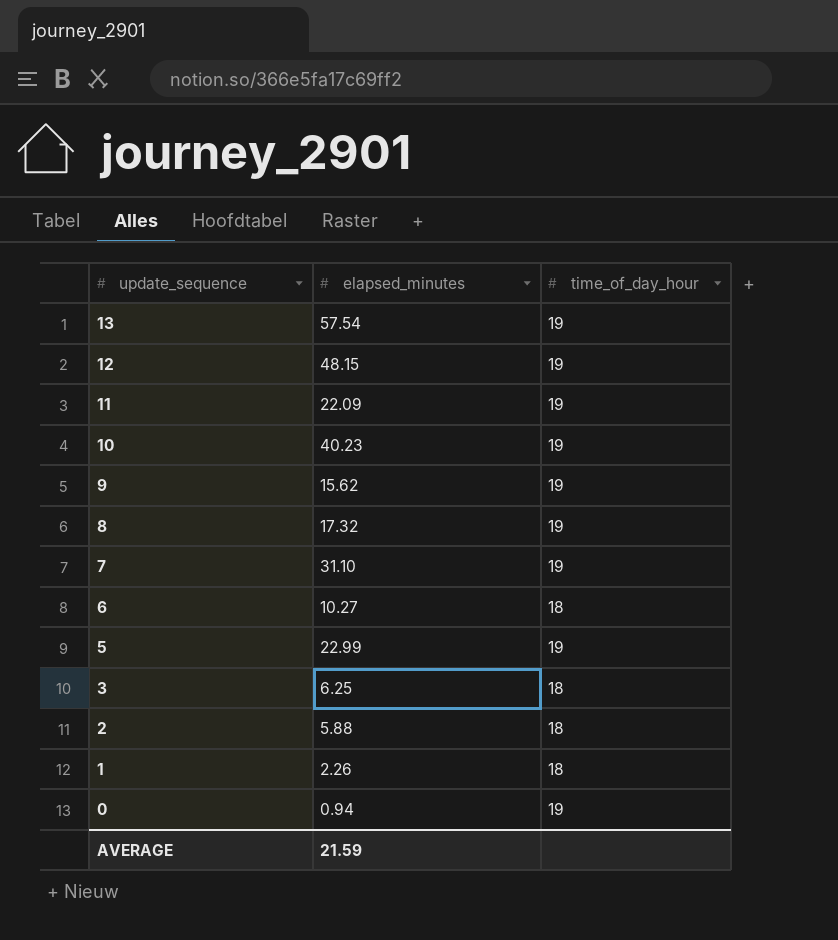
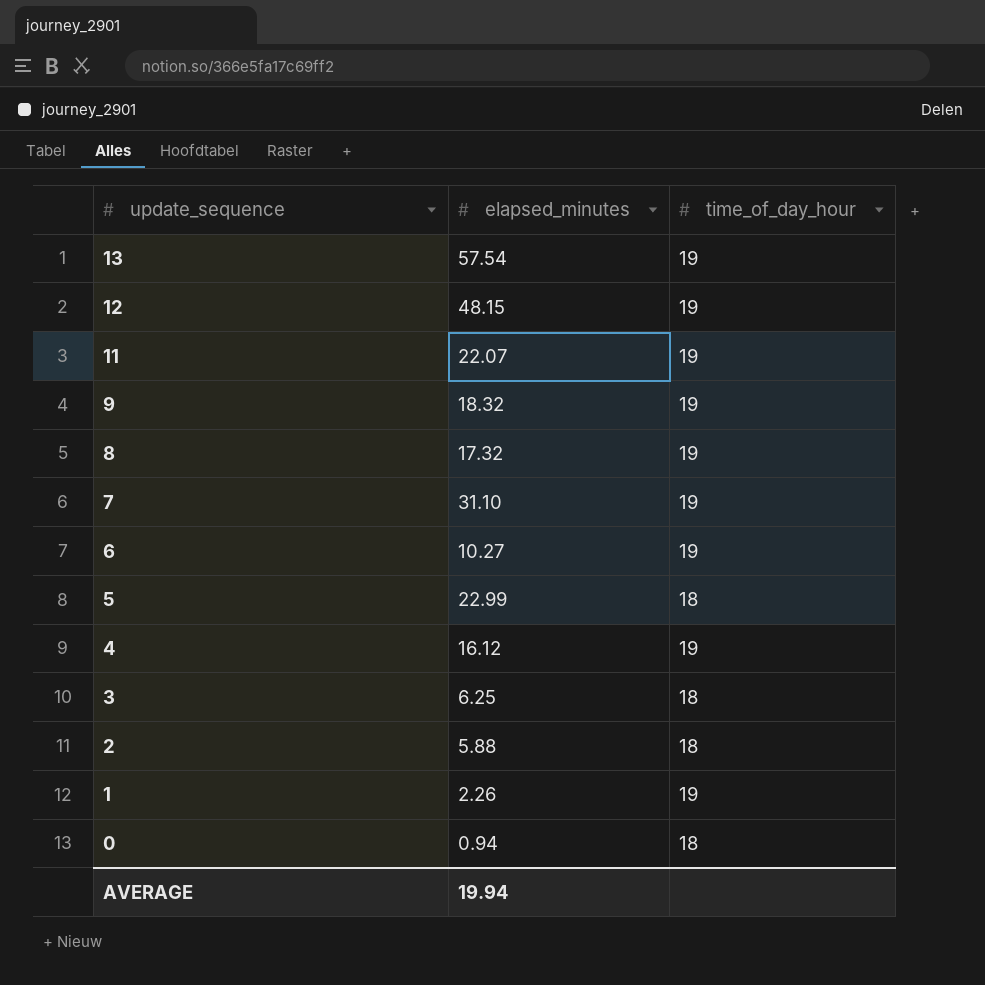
row 10: 40.23 | 19 -> none
11 | elapsed_minutes: 22.09 -> 22.07
9 | elapsed_minutes: 15.62 -> 18.32
6 | time_of_day_hour: 18 -> 19
5 | time_of_day_hour: 19 -> 18
row 4: none -> 16.12 | 19
1 | time_of_day_hour: 18 -> 19
0 | time_of_day_hour: 19 -> 18
AVERAGE | elapsed_minutes: 21.59 -> 19.94

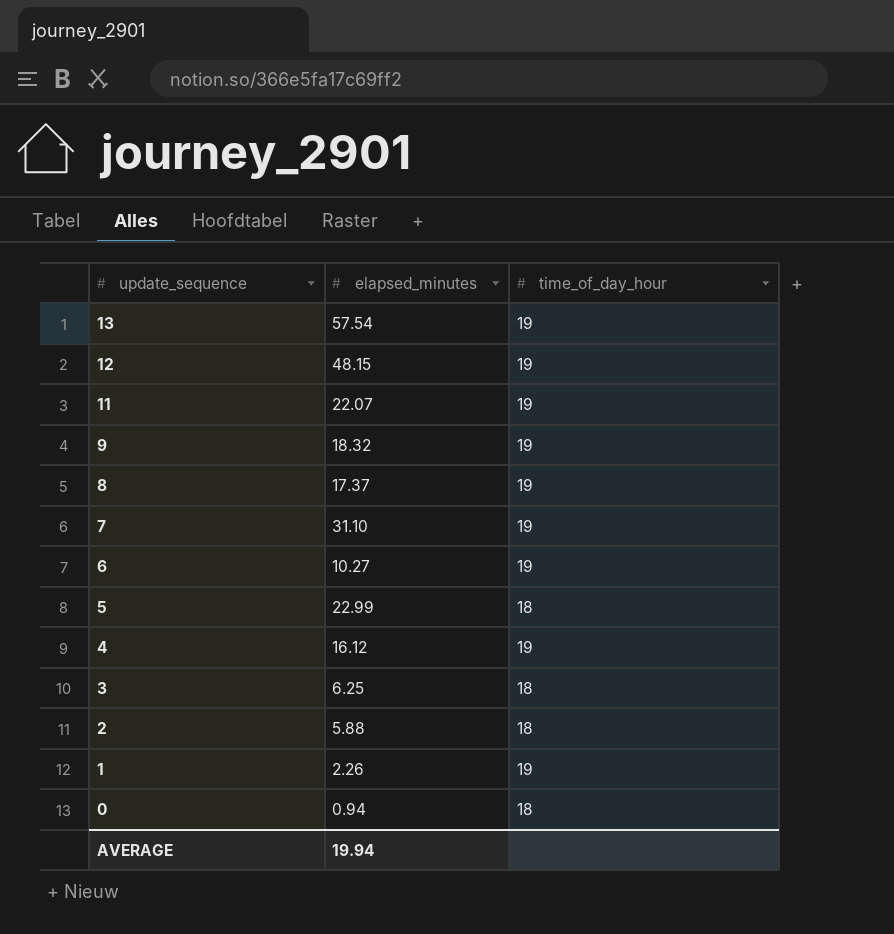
8 | elapsed_minutes: 17.32 -> 17.37

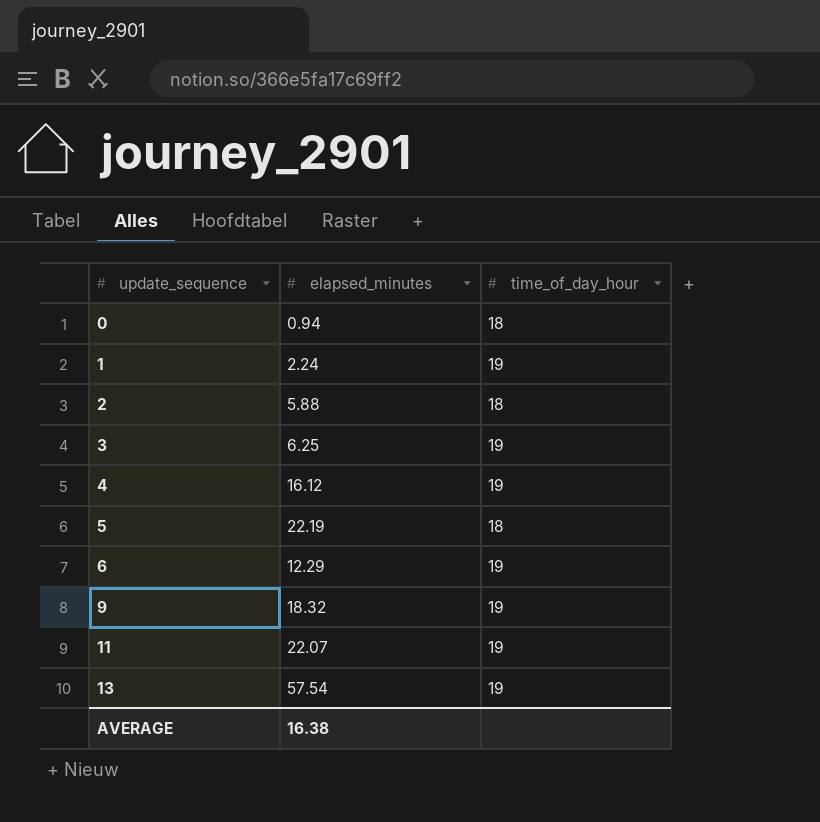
row order: update_sequence descending -> update_sequence ascending
row 12: 48.15 | 19 -> none
row 8: 17.37 | 19 -> none
row 7: 31.10 | 19 -> none
1 | elapsed_minutes: 2.26 -> 2.24
3 | time_of_day_hour: 18 -> 19
5 | elapsed_minutes: 22.99 -> 22.19
6 | elapsed_minutes: 10.27 -> 12.29
AVERAGE | elapsed_minutes: 19.94 -> 16.38

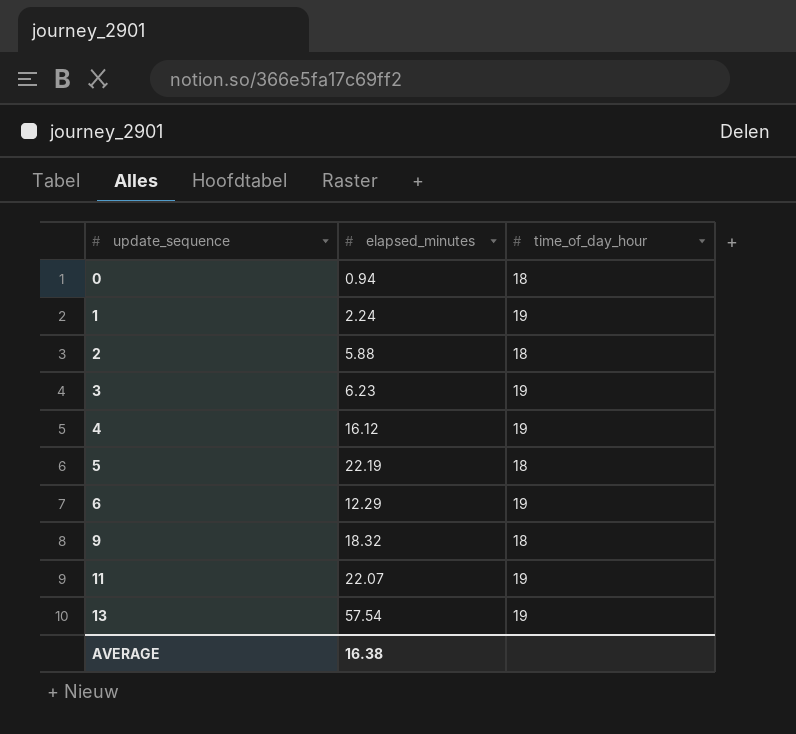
3 | elapsed_minutes: 6.25 -> 6.23
9 | time_of_day_hour: 19 -> 18

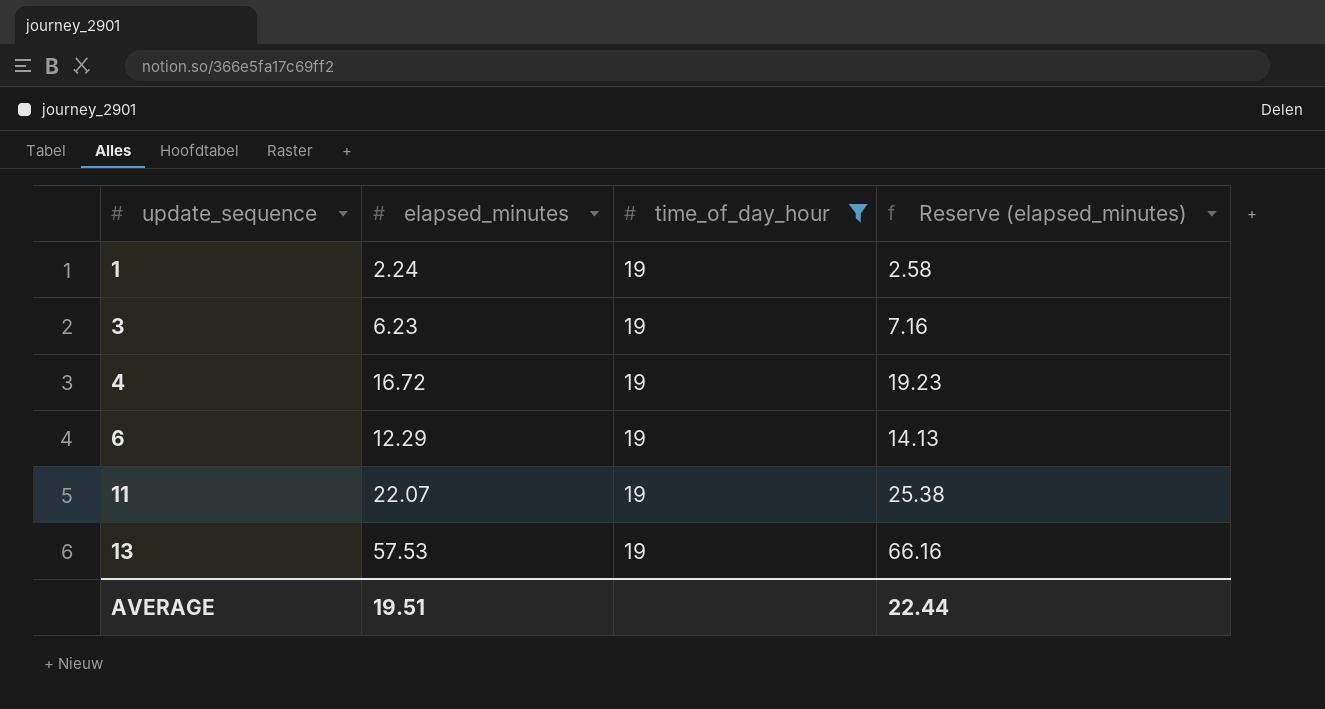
filter: none -> time_of_day_hour = 19
column Reserve (elapsed_minutes) | formula: none -> [elapsed_minutes] * 1.15
4 | elapsed_minutes: 16.12 -> 16.72
13 | elapsed_minutes: 57.54 -> 57.53
AVERAGE | elapsed_minutes: 16.38 -> 19.51

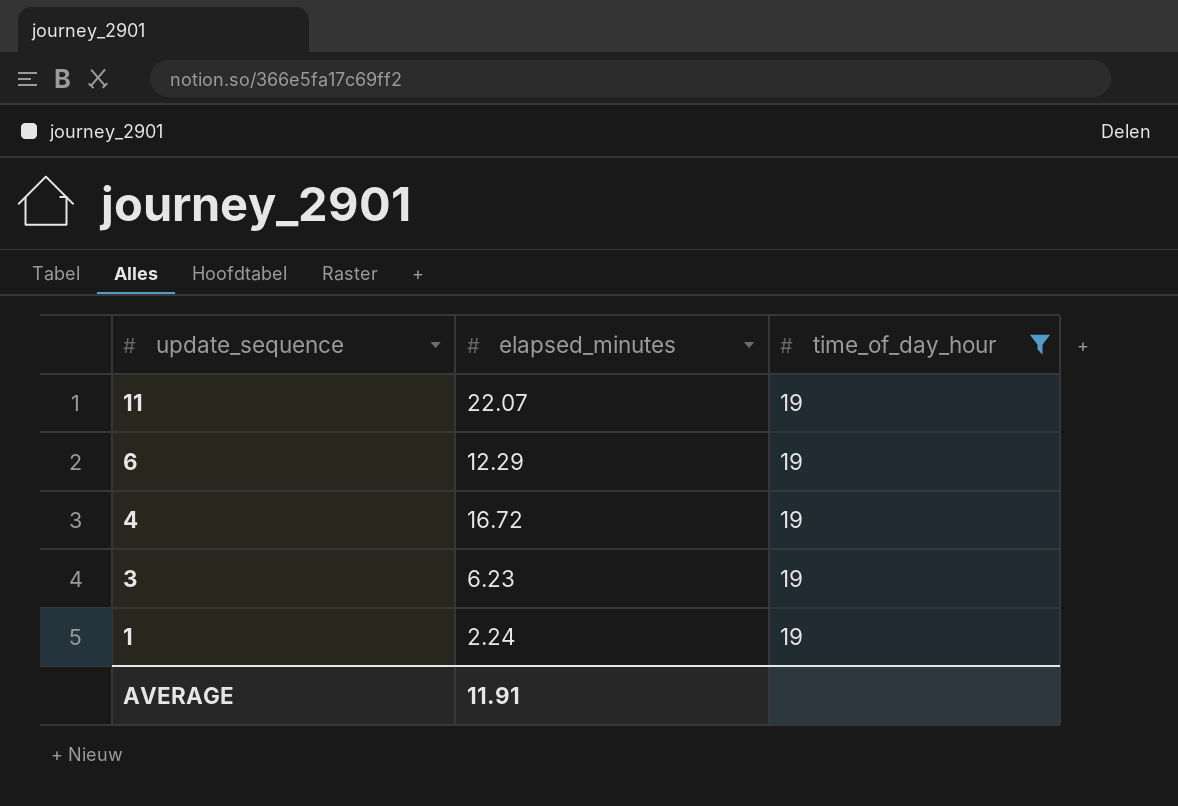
row order: update_sequence ascending -> update_sequence descending
column Reserve (elapsed_minutes) | formula: [elapsed_minutes] * 1.15 -> none
row 13: 57.53 | 19 | 66.16 -> none
AVERAGE | elapsed_minutes: 19.51 -> 11.91

